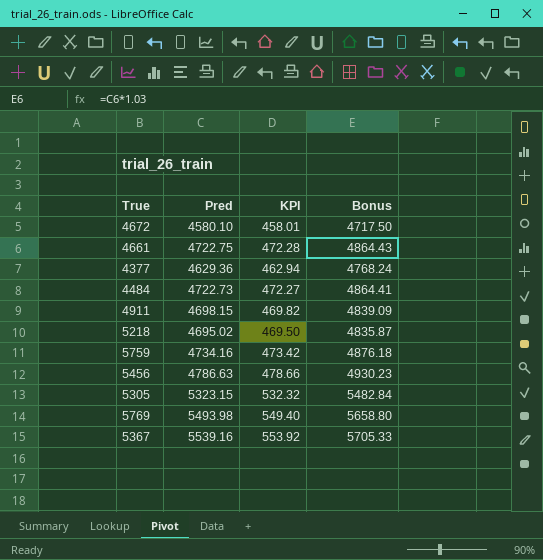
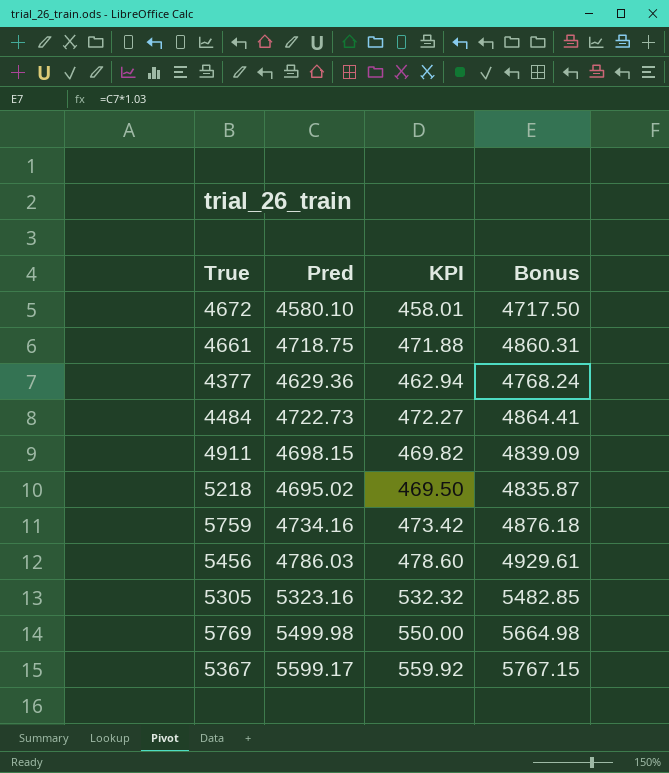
4661 | Pred: 4722.75 -> 4718.75
4661 | KPI: 472.28 -> 471.88
4661 | Bonus: 4864.43 -> 4860.31
5456 | Pred: 4786.63 -> 4786.03
5456 | KPI: 478.66 -> 478.60
5456 | Bonus: 4930.23 -> 4929.61
5305 | Pred: 5323.15 -> 5323.16
5305 | Bonus: 5482.84 -> 5482.85
5769 | Pred: 5493.98 -> 5499.98
5769 | KPI: 549.40 -> 550.00
5769 | Bonus: 5658.80 -> 5664.98
5367 | Pred: 5539.16 -> 5599.17
5367 | KPI: 553.92 -> 559.92
5367 | Bonus: 5705.33 -> 5767.15

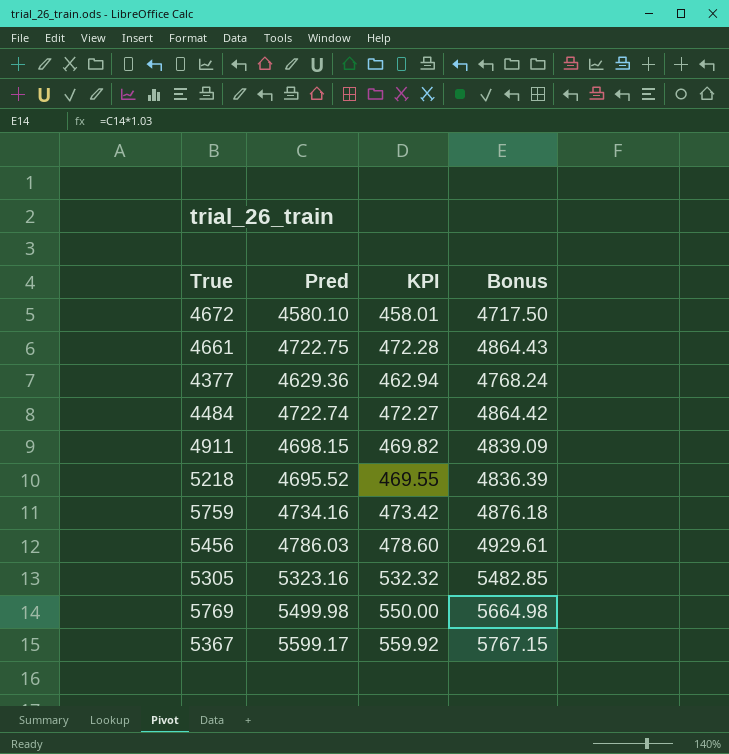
4661 | Pred: 4718.75 -> 4722.75
4661 | KPI: 471.88 -> 472.28
4661 | Bonus: 4860.31 -> 4864.43
4484 | Pred: 4722.73 -> 4722.74
4484 | Bonus: 4864.41 -> 4864.42
5218 | Pred: 4695.02 -> 4695.52
5218 | KPI: 469.50 -> 469.55
5218 | Bonus: 4835.87 -> 4836.39

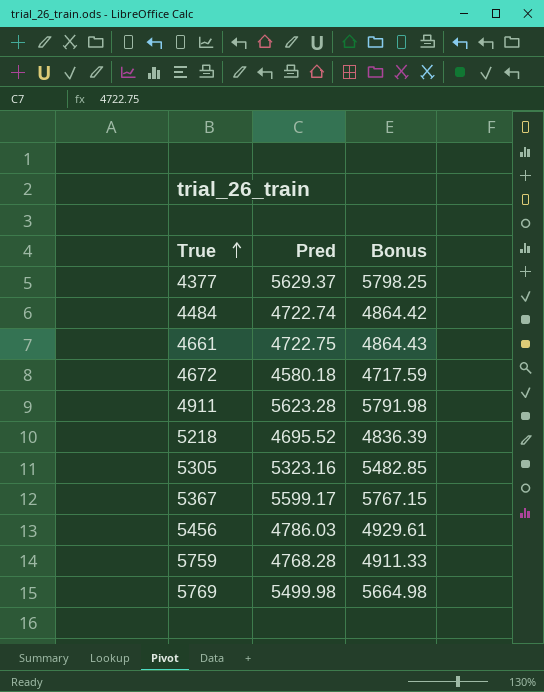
row order: none -> True ascending
column KPI | formula: [Pred] * 0.1 -> none
4377 | Pred: 4629.36 -> 5629.37
4377 | Bonus: 4768.24 -> 5798.25
4672 | Pred: 4580.10 -> 4580.18
4672 | Bonus: 4717.50 -> 4717.59
4911 | Pred: 4698.15 -> 5623.28
4911 | Bonus: 4839.09 -> 5791.98
5759 | Pred: 4734.16 -> 4768.28
5759 | Bonus: 4876.18 -> 4911.33

